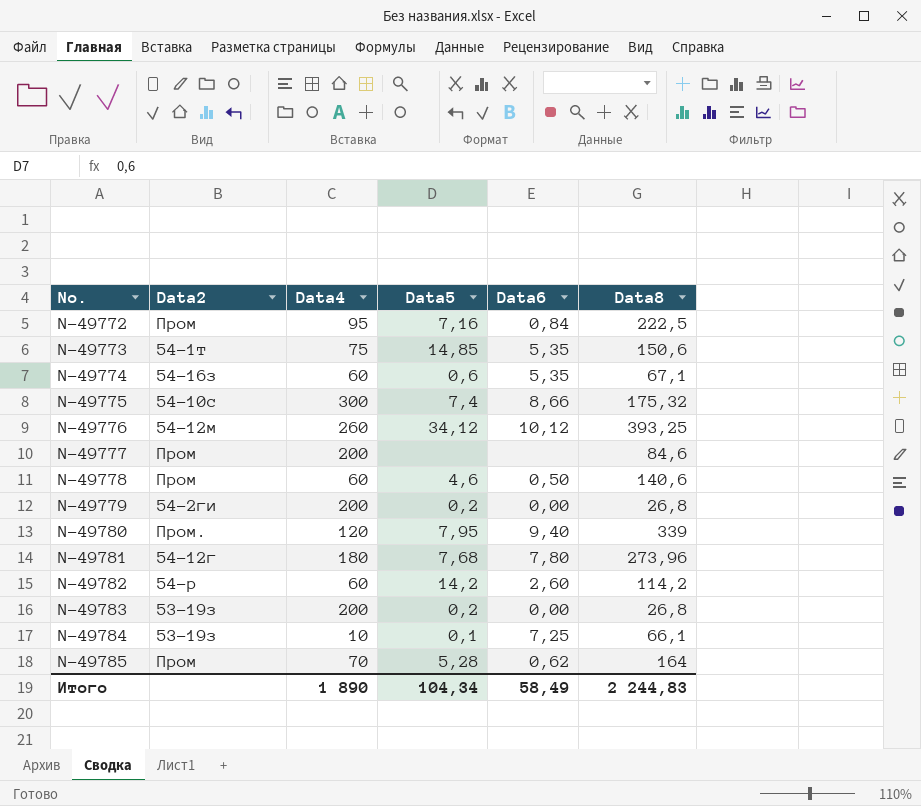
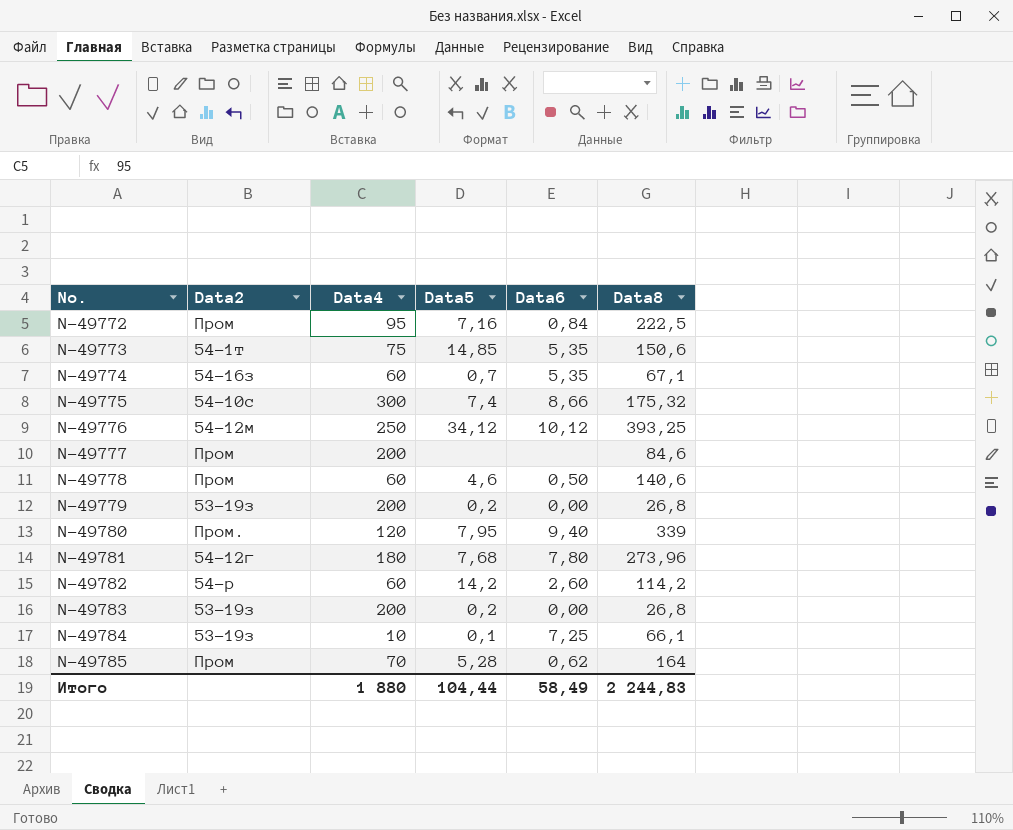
N-49774 | Data5: 0,6 -> 0,7
N-49776 | Data4: 260 -> 250
N-49779 | Data2: 54-2ги -> 53-19з
Итого | Data4: 1 890 -> 1 880
Итого | Data5: 104,34 -> 104,44

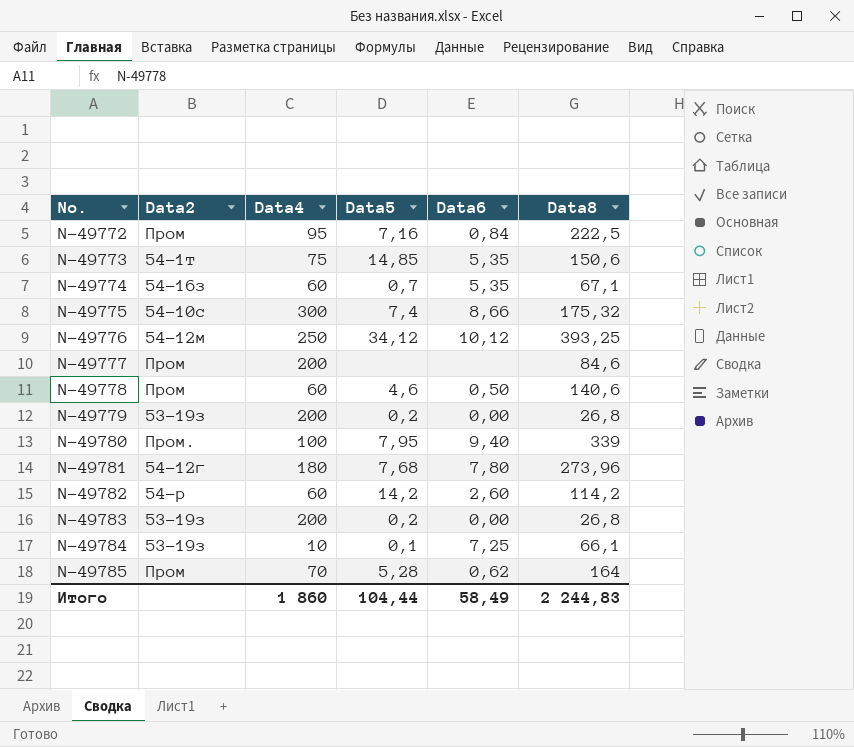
N-49780 | Data4: 120 -> 100
Итого | Data4: 1 880 -> 1 860

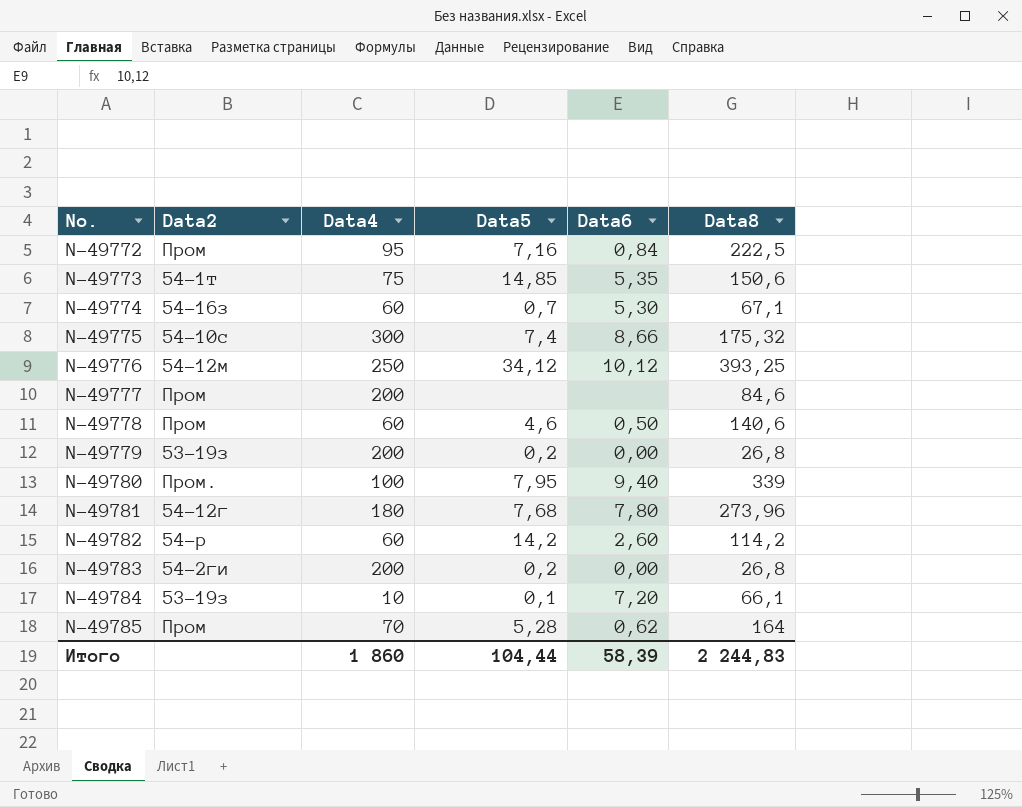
N-49774 | Data6: 5,35 -> 5,30
N-49783 | Data2: 53-19з -> 54-2ги
N-49784 | Data6: 7,25 -> 7,20
Итого | Data6: 58,49 -> 58,39

